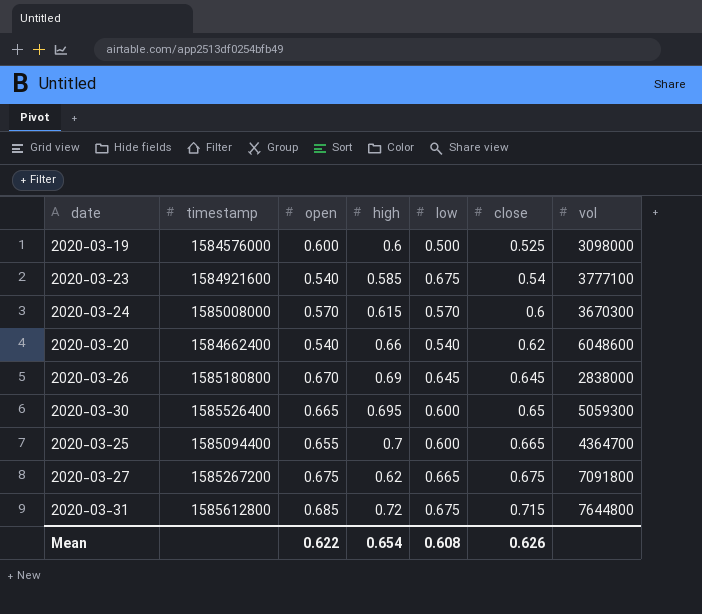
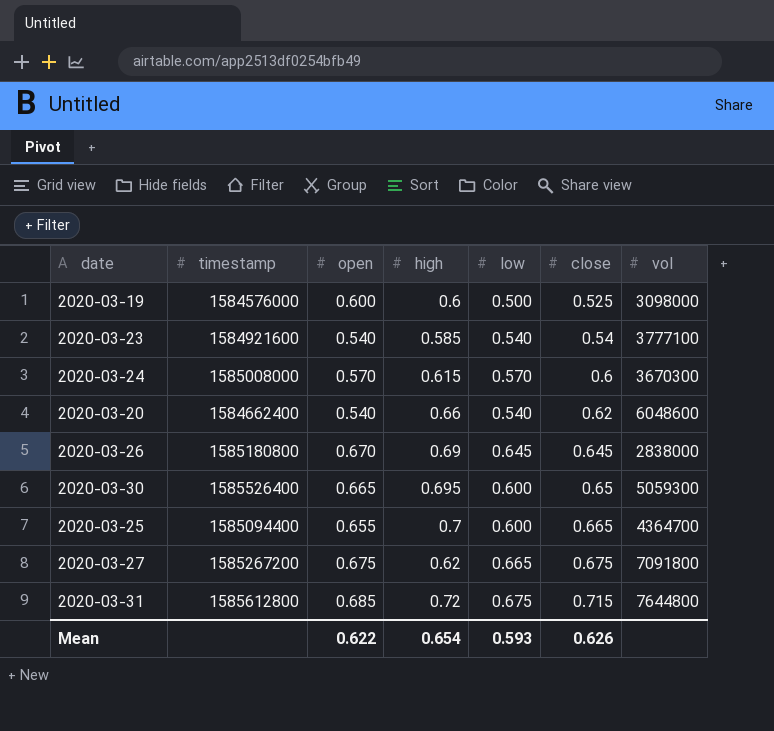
2020-03-23 | low: 0.675 -> 0.540
Mean | low: 0.608 -> 0.593

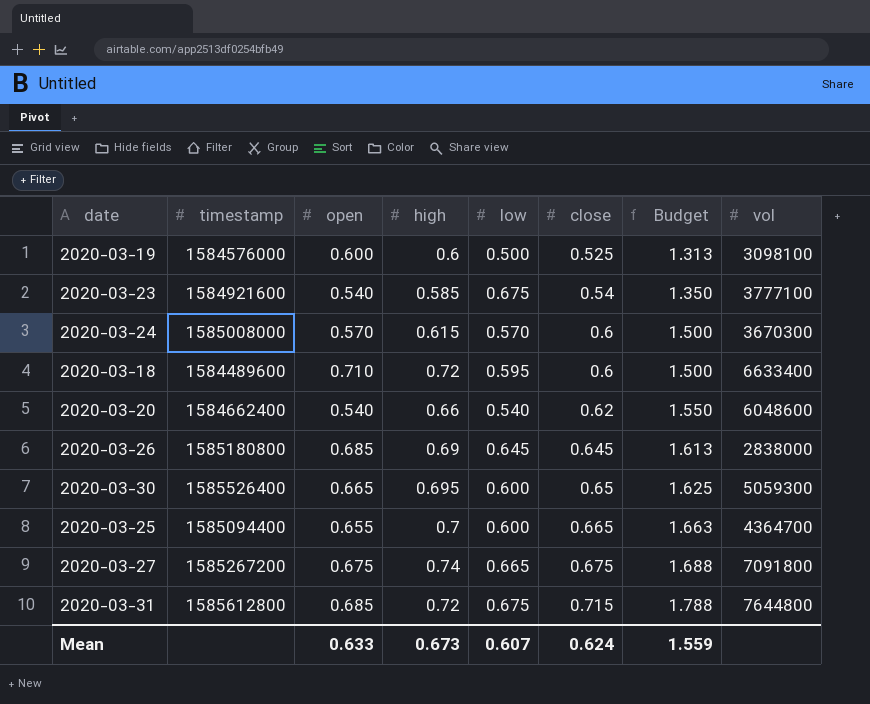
column Budget | formula: none -> [close] * 2.5
2020-03-19 | vol: 3098000 -> 3098100
2020-03-23 | low: 0.540 -> 0.675
row 2020-03-18: none -> 1584489600 | 0.710 | 0.72 | 0.595 | 0.6 | 1.500 | 6633400
2020-03-26 | open: 0.670 -> 0.685
2020-03-27 | high: 0.62 -> 0.74
Mean | open: 0.622 -> 0.633
Mean | high: 0.654 -> 0.673
Mean | low: 0.593 -> 0.607
Mean | close: 0.626 -> 0.624

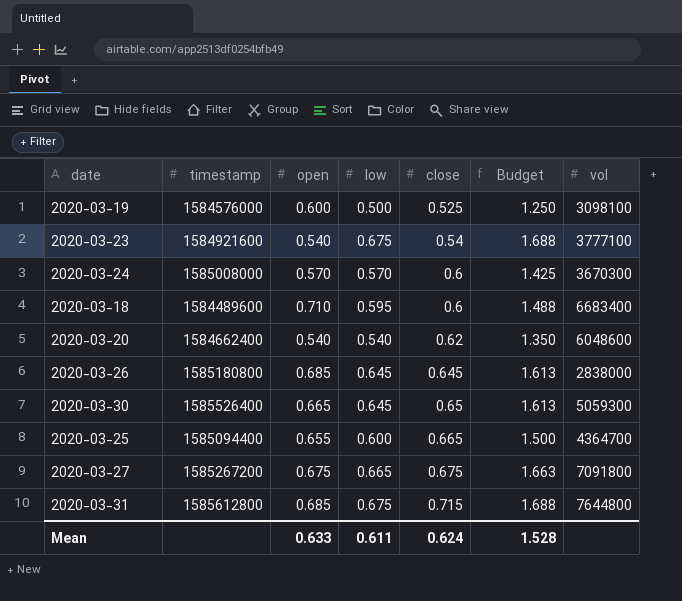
column high | position: 4 -> none
column Budget | formula: [close] * 2.5 -> [low] * 2.5
2020-03-18 | vol: 6633400 -> 6683400
2020-03-30 | low: 0.600 -> 0.645
Mean | low: 0.607 -> 0.611
Mean | Budget: 1.559 -> 1.528

